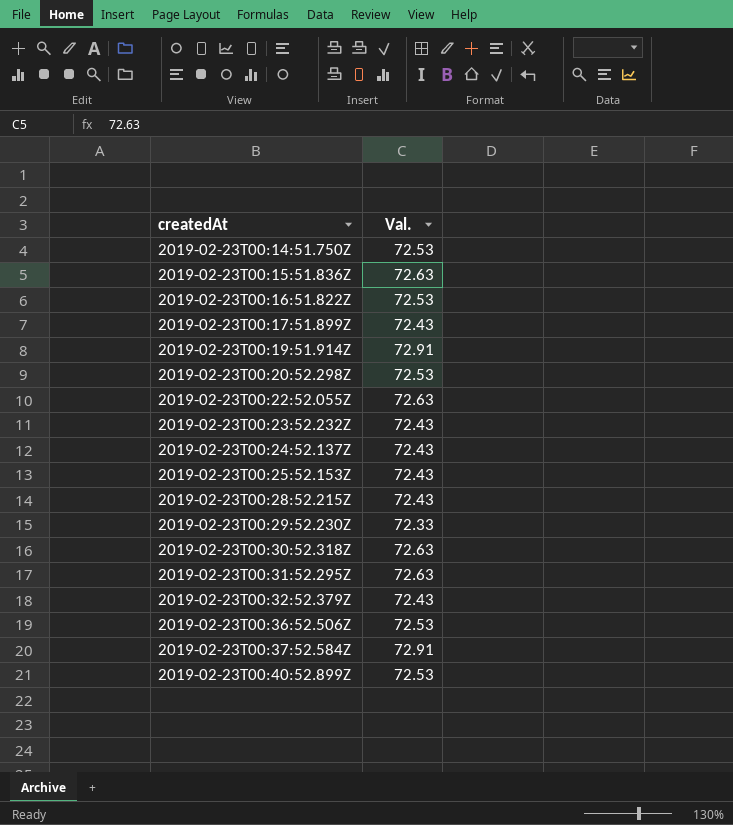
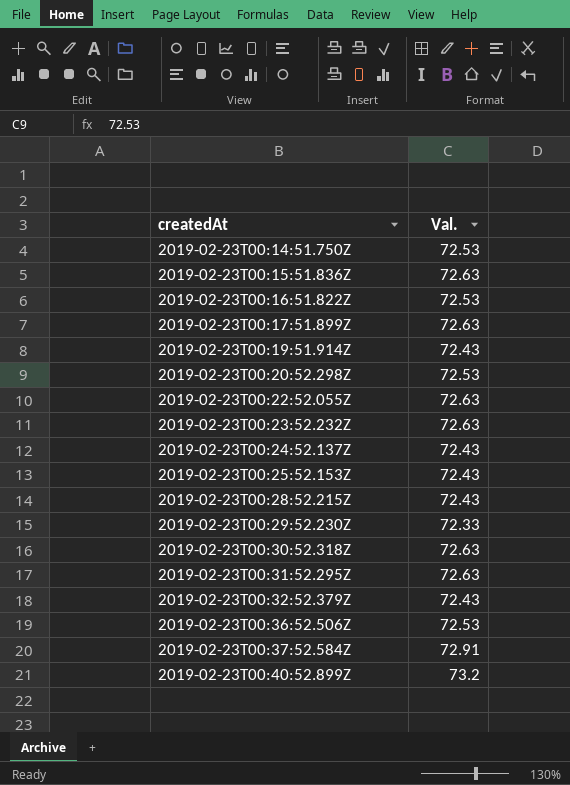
2019-02-23T00:17:51.899Z | Val.: 72.43 -> 72.63
2019-02-23T00:19:51.914Z | Val.: 72.91 -> 72.43
2019-02-23T00:23:52.232Z | Val.: 72.43 -> 72.63
2019-02-23T00:40:52.899Z | Val.: 72.53 -> 73.2

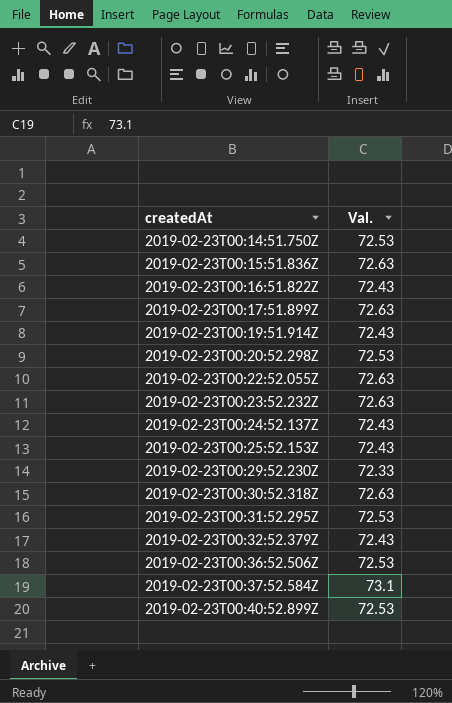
row 2019-02-23T00:28:52.215Z: 72.43 -> none
2019-02-23T00:16:51.822Z | Val.: 72.53 -> 72.43
2019-02-23T00:31:52.295Z | Val.: 72.63 -> 72.53
2019-02-23T00:37:52.584Z | Val.: 72.91 -> 73.1
2019-02-23T00:40:52.899Z | Val.: 73.2 -> 72.53

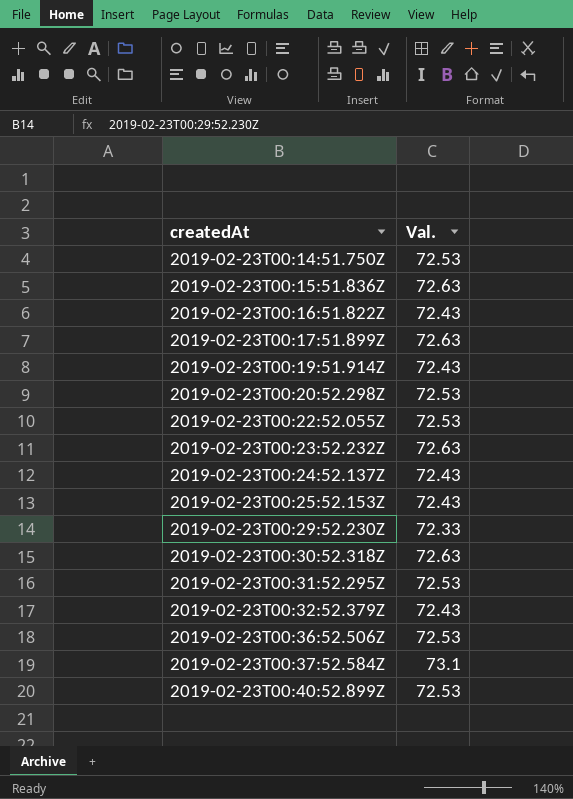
2019-02-23T00:22:52.055Z | Val.: 72.63 -> 72.53

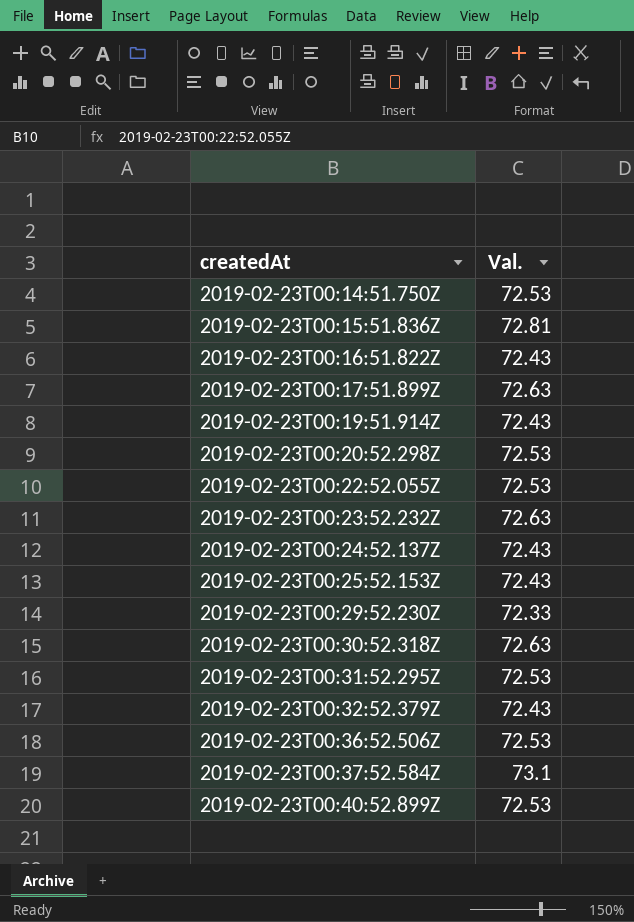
2019-02-23T00:15:51.836Z | Val.: 72.63 -> 72.81

